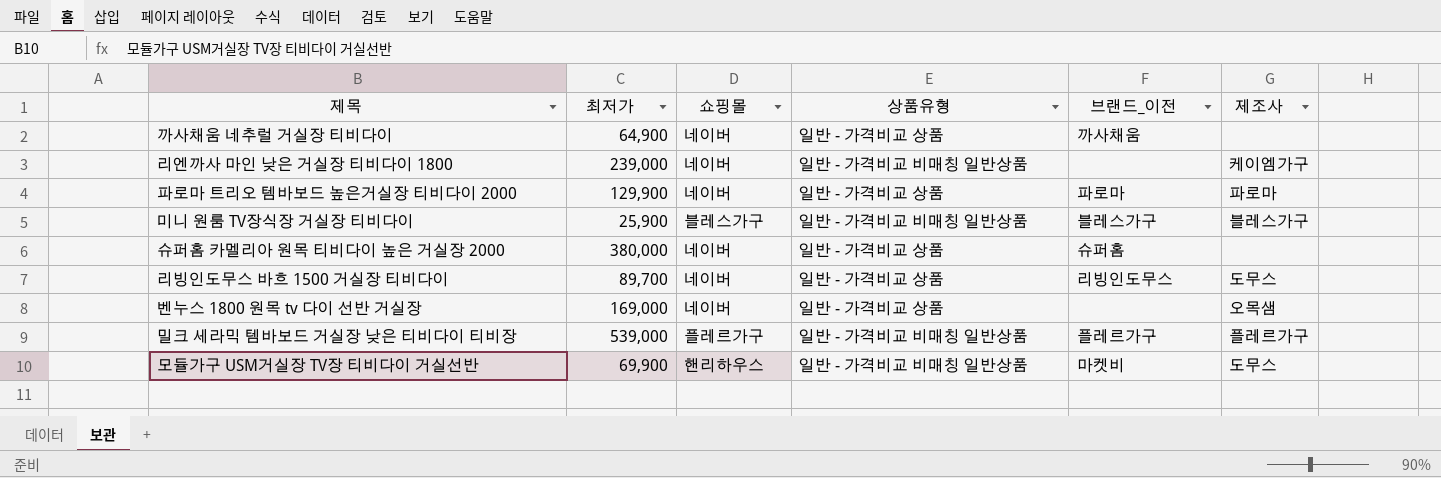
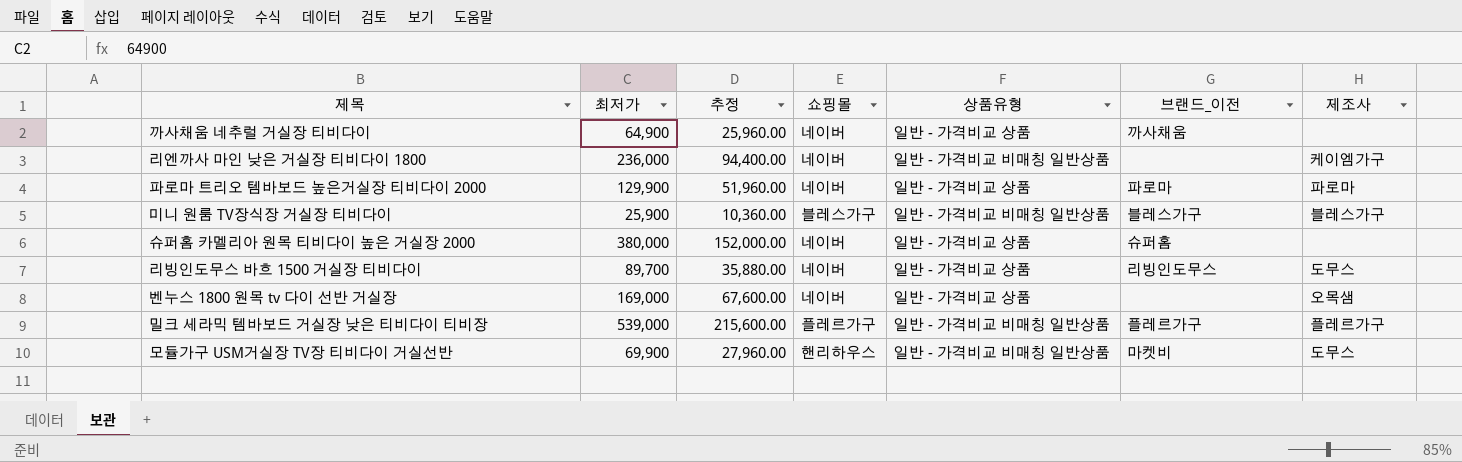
column 추정 | formula: none -> [최저가] * 0.4
리엔까사 마인 낮은 거실장 티비다이 1800 | 최저가: 239,000 -> 236,000

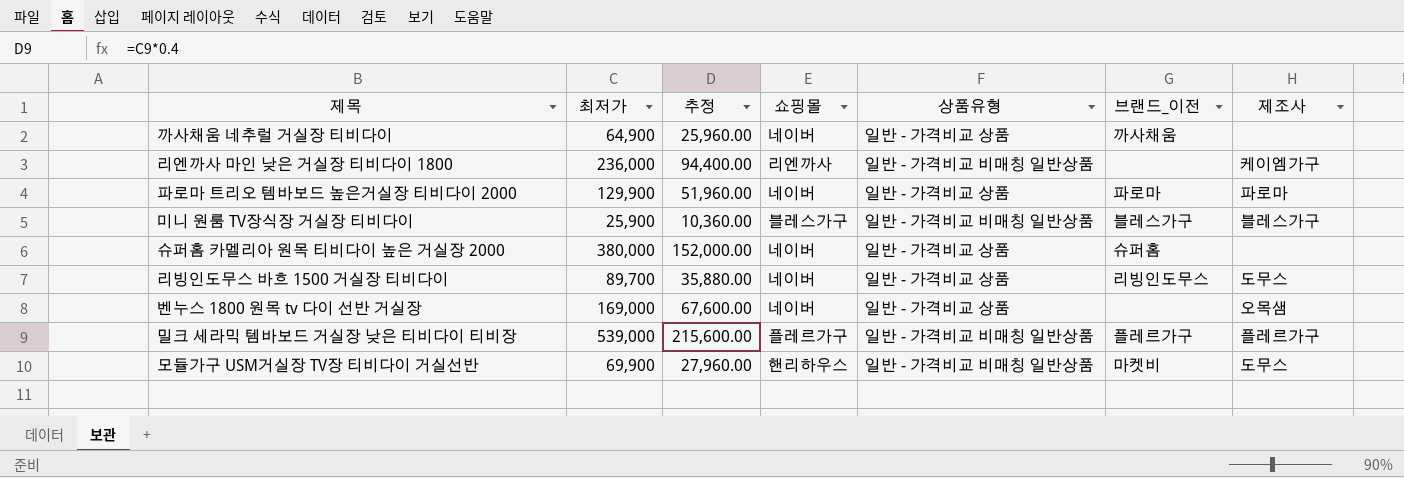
리엔까사 마인 낮은 거실장 티비다이 1800 | 쇼핑몰: 네이버 -> 리엔까사

